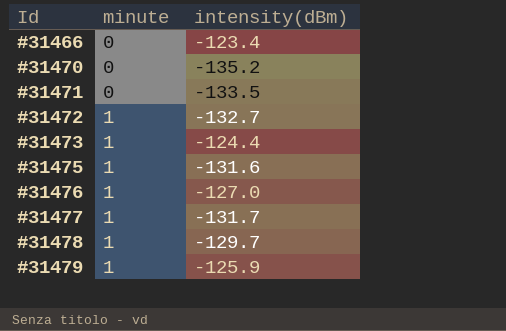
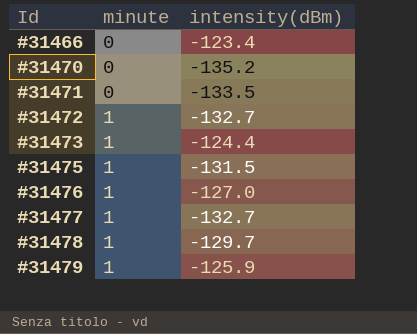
#31475 | intensity(dBm): -131.6 -> -131.5
#31477 | intensity(dBm): -131.7 -> -132.7

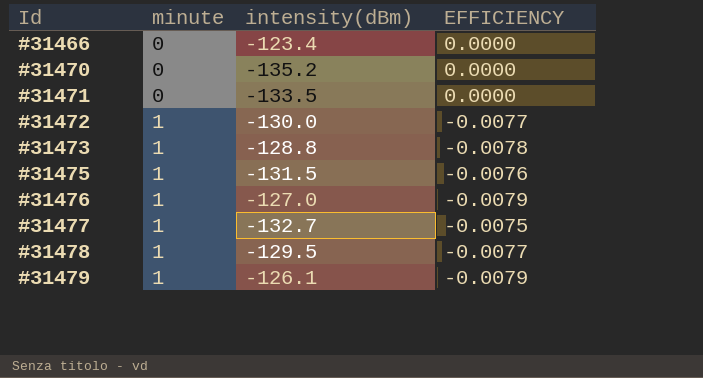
column EFFICIENCY | formula: none -> [minute] / [intensity(dBm)]
#31472 | intensity(dBm): -132.7 -> -130.0
#31473 | intensity(dBm): -124.4 -> -128.8
#31478 | intensity(dBm): -129.7 -> -129.5
#31479 | intensity(dBm): -125.9 -> -126.1

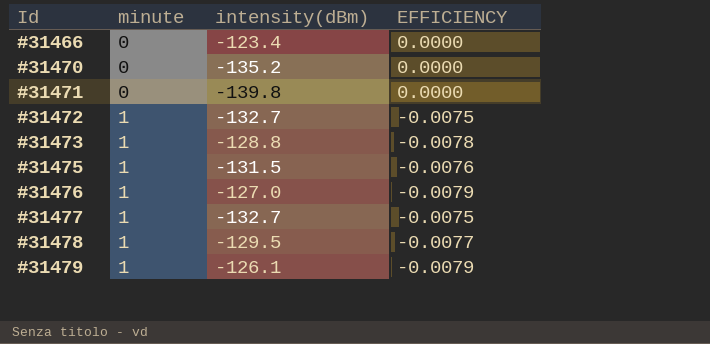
#31471 | intensity(dBm): -133.5 -> -139.8
#31472 | intensity(dBm): -130.0 -> -132.7
#31472 | EFFICIENCY: -0.0077 -> -0.0075

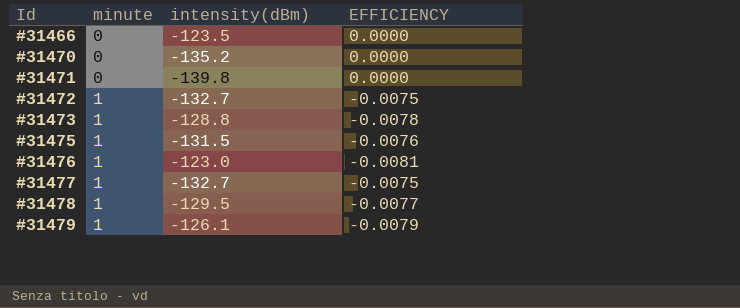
#31466 | intensity(dBm): -123.4 -> -123.5
#31476 | intensity(dBm): -127.0 -> -123.0
#31476 | EFFICIENCY: -0.0079 -> -0.0081

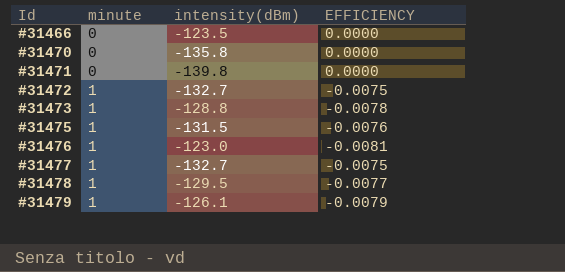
#31470 | intensity(dBm): -135.2 -> -135.8

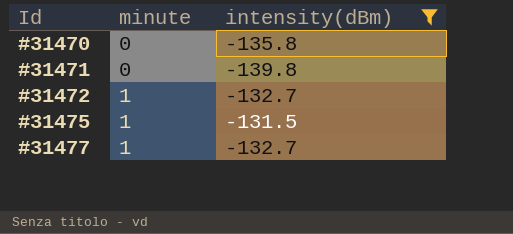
filter: none -> intensity(dBm) <= -131.5
column EFFICIENCY | formula: [minute] / [intensity(dBm)] -> none

